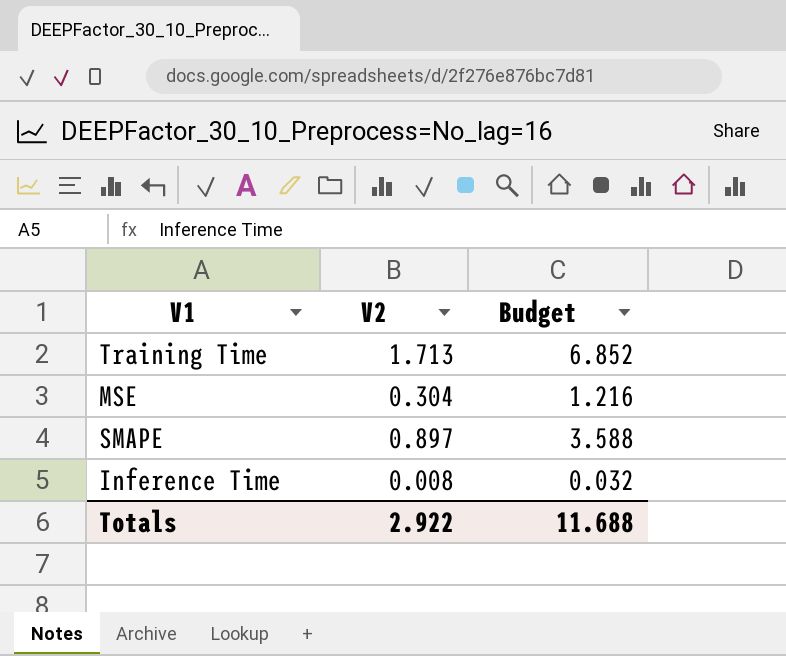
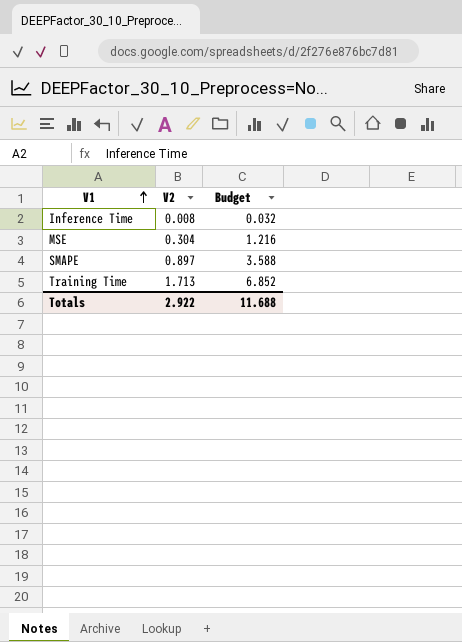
row order: none -> V1 ascending

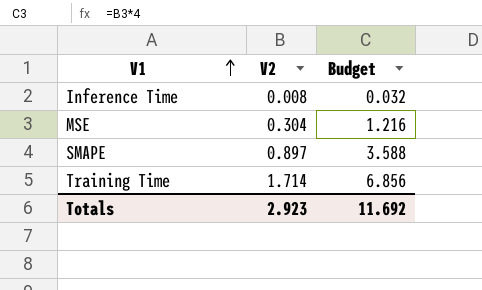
Training Time | V2: 1.713 -> 1.714
Training Time | Budget: 6.852 -> 6.856
Totals | V2: 2.922 -> 2.923
Totals | Budget: 11.688 -> 11.692

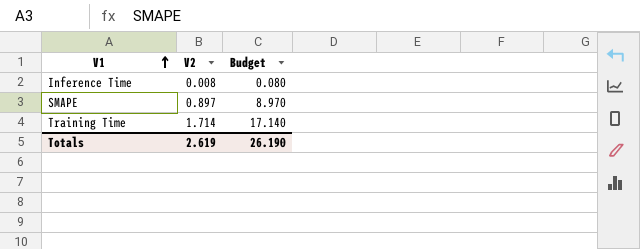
column Budget | formula: [V2] * 4 -> [V2] * 10
row MSE: 0.304 | 1.216 -> none
Totals | V2: 2.923 -> 2.619
Totals | Budget: 11.692 -> 26.190

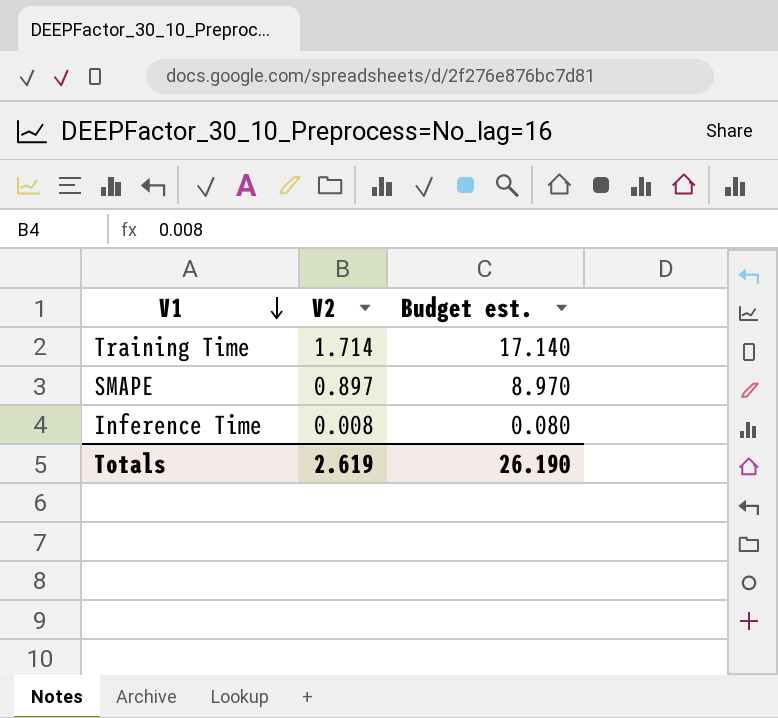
row order: V1 ascending -> V1 descending
column name: Budget -> Budget est.

